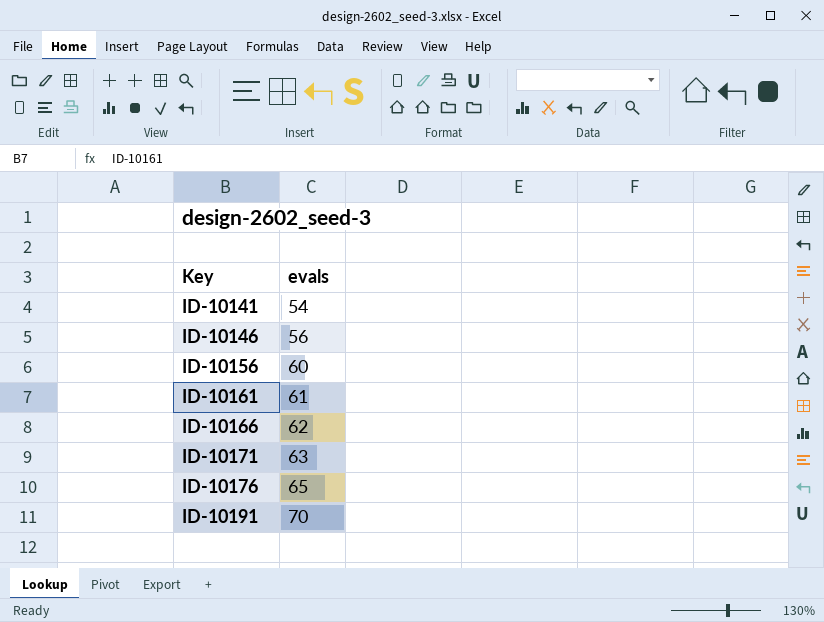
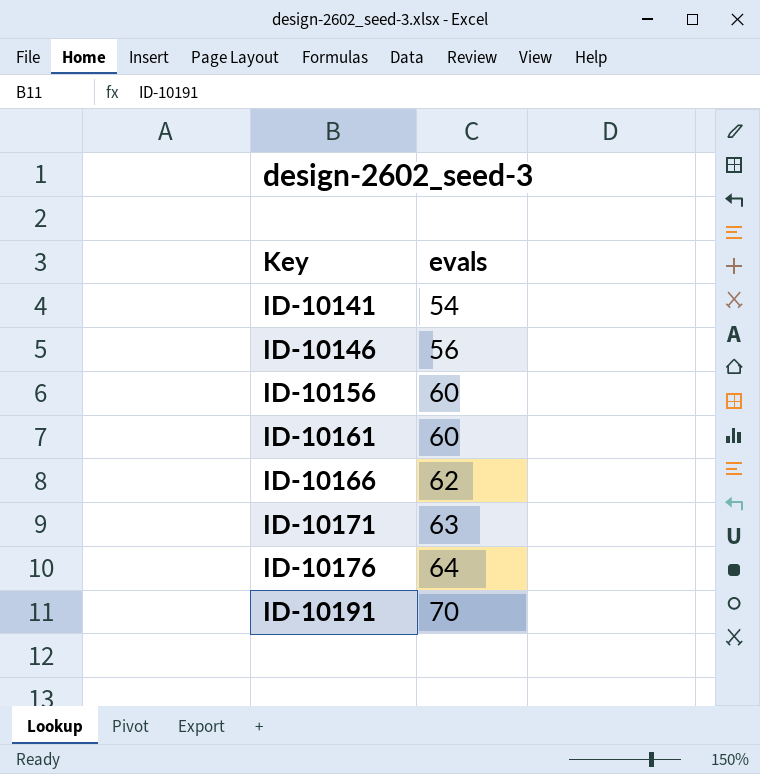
ID-10161 | evals: 61 -> 60
ID-10176 | evals: 65 -> 64

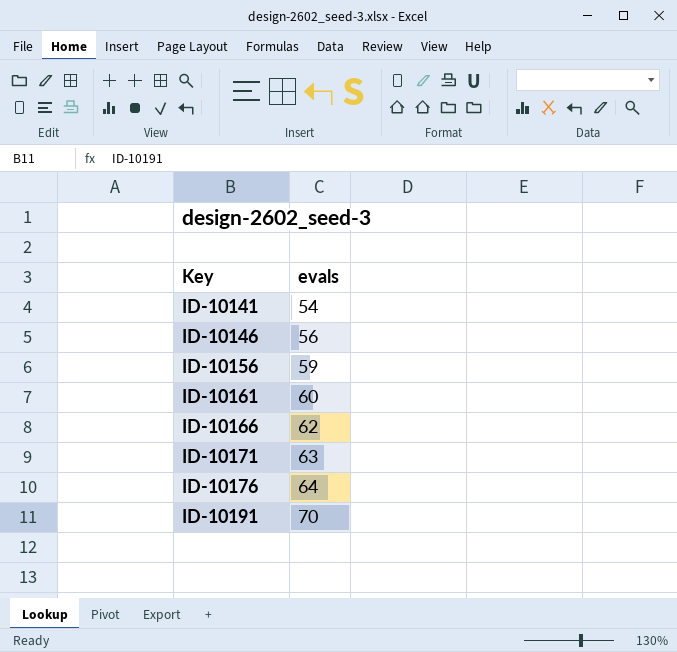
ID-10156 | evals: 60 -> 59

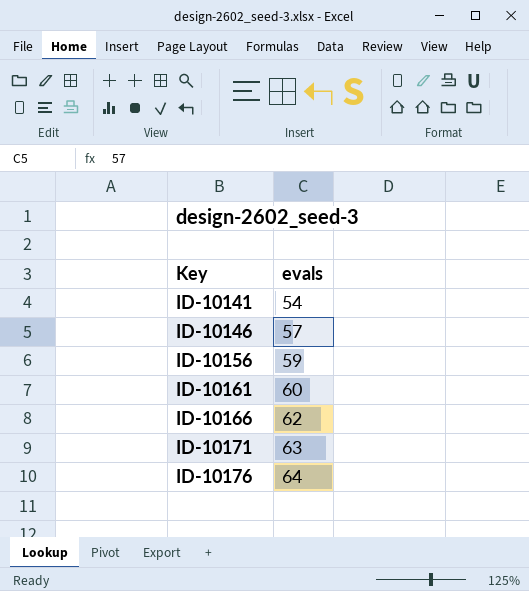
row ID-10191: 70 -> none
ID-10146 | evals: 56 -> 57

